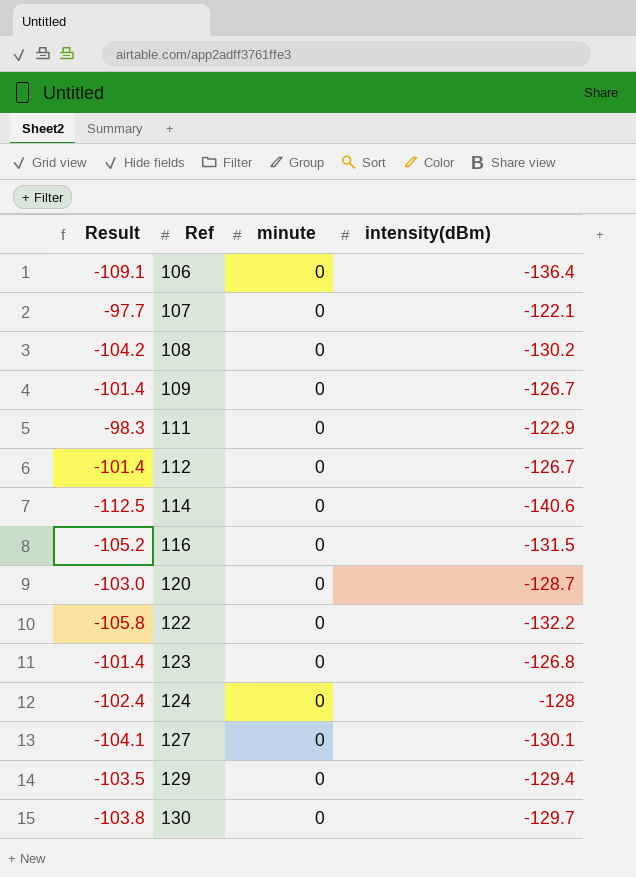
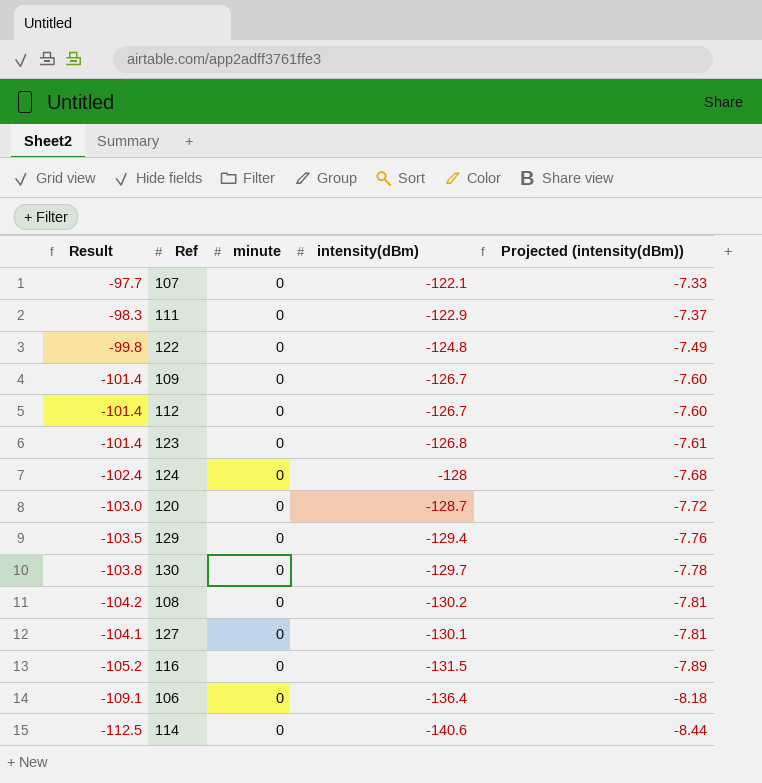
row order: Ref ascending -> Projected (intensity(dBm)) descending
column Projected (intensity(dBm)) | formula: none -> [intensity(dBm)] * 0.06
122 | Result: -105.8 -> -99.8
122 | intensity(dBm): -132.2 -> -124.8

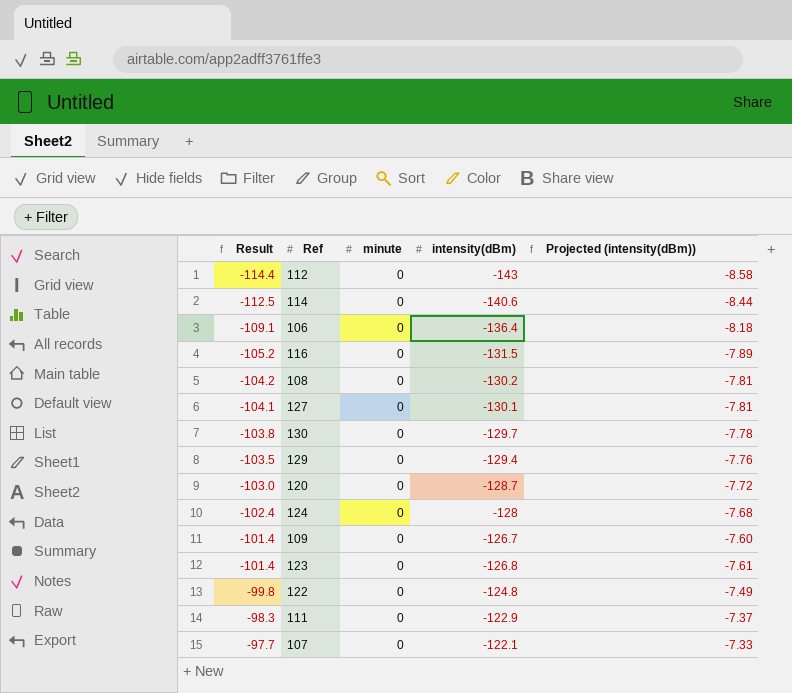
row order: Projected (intensity(dBm)) descending -> Result ascending
112 | Result: -101.4 -> -114.4
112 | intensity(dBm): -126.7 -> -143
112 | Projected (intensity(dBm)): -7.60 -> -8.58

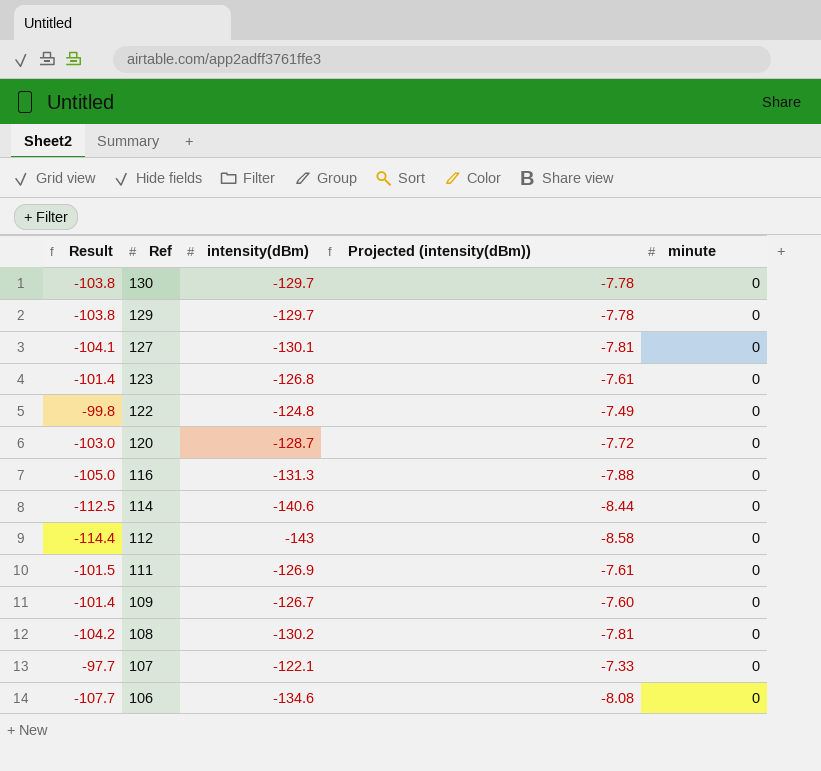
row order: Result ascending -> Ref descending
column minute | position: 3 -> 5
row 124: -102.4 | 0 | -128 | -7.68 -> none
129 | Result: -103.5 -> -103.8
129 | intensity(dBm): -129.4 -> -129.7
129 | Projected (intensity(dBm)): -7.76 -> -7.78
116 | Result: -105.2 -> -105.0
116 | intensity(dBm): -131.5 -> -131.3
116 | Projected (intensity(dBm)): -7.89 -> -7.88
111 | Result: -98.3 -> -101.5
111 | intensity(dBm): -122.9 -> -126.9
111 | Projected (intensity(dBm)): -7.37 -> -7.61
106 | Result: -109.1 -> -107.7
106 | intensity(dBm): -136.4 -> -134.6
106 | Projected (intensity(dBm)): -8.18 -> -8.08

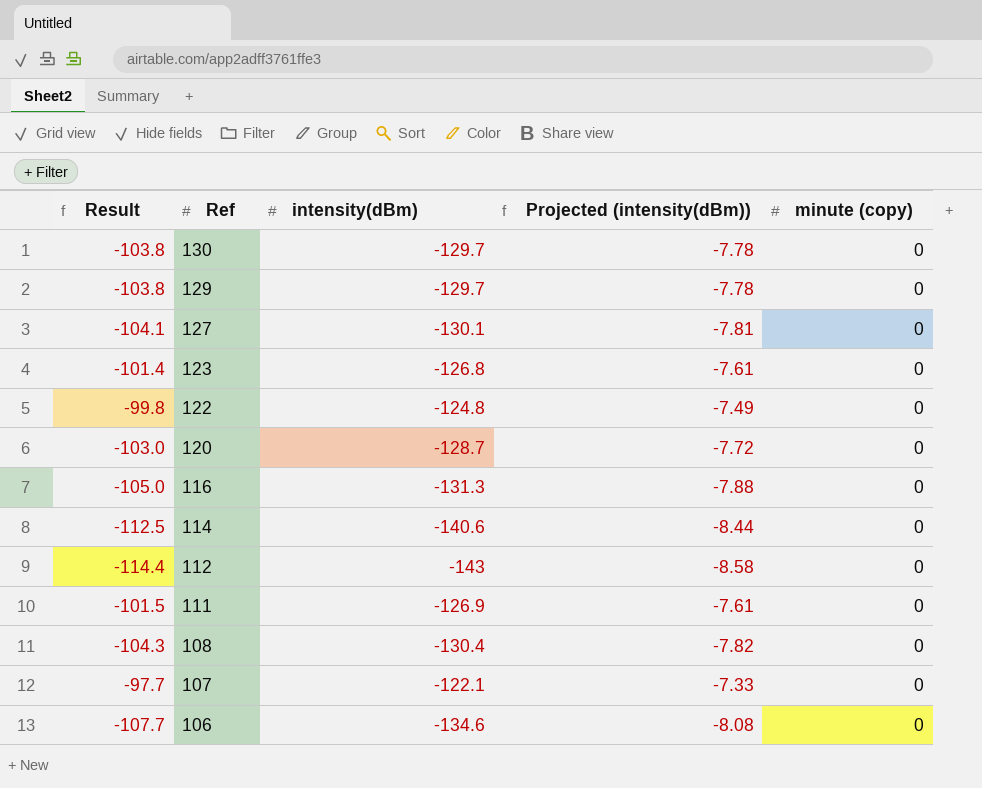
column name: minute -> minute (copy)
row 109: -101.4 | -126.7 | -7.60 | 0 -> none
108 | Result: -104.2 -> -104.3
108 | intensity(dBm): -130.2 -> -130.4
108 | Projected (intensity(dBm)): -7.81 -> -7.82

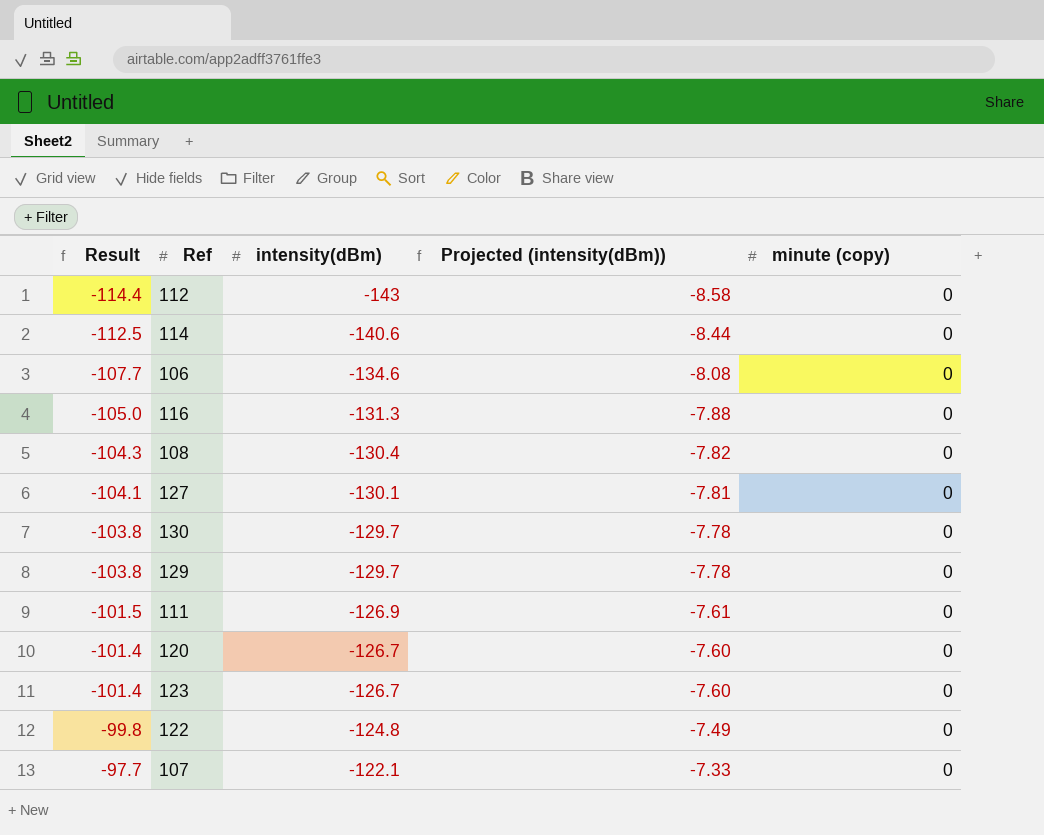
row order: Ref descending -> Result ascending
120 | Result: -103.0 -> -101.4
120 | intensity(dBm): -128.7 -> -126.7
120 | Projected (intensity(dBm)): -7.72 -> -7.60
123 | intensity(dBm): -126.8 -> -126.7
123 | Projected (intensity(dBm)): -7.61 -> -7.60

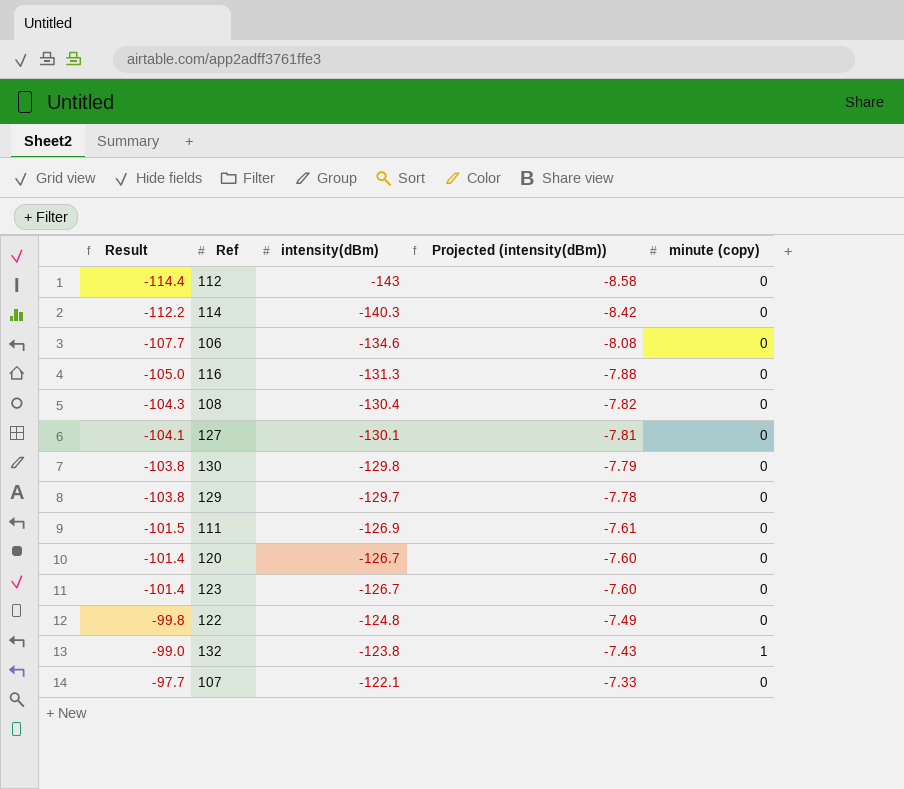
114 | Result: -112.5 -> -112.2
114 | intensity(dBm): -140.6 -> -140.3
114 | Projected (intensity(dBm)): -8.44 -> -8.42
130 | intensity(dBm): -129.7 -> -129.8
130 | Projected (intensity(dBm)): -7.78 -> -7.79
row 132: none -> -99.0 | -123.8 | -7.43 | 1

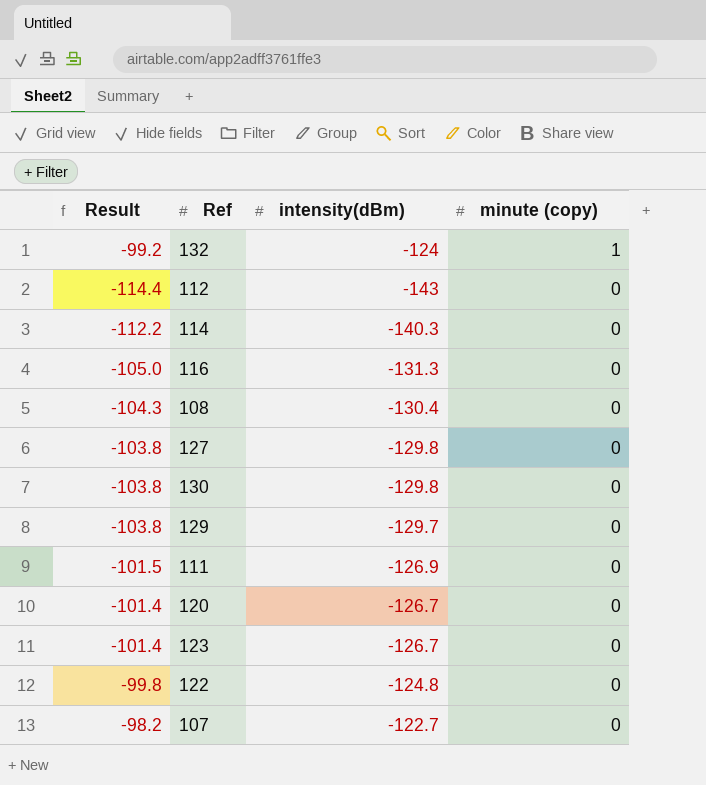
row order: Result ascending -> minute (copy) descending
column Projected (intensity(dBm)) | formula: [intensity(dBm)] * 0.06 -> none
row 106: -107.7 | -134.6 | -8.08 | 0 -> none
132 | Result: -99.0 -> -99.2
132 | intensity(dBm): -123.8 -> -124
127 | Result: -104.1 -> -103.8
127 | intensity(dBm): -130.1 -> -129.8
107 | Result: -97.7 -> -98.2
107 | intensity(dBm): -122.1 -> -122.7

